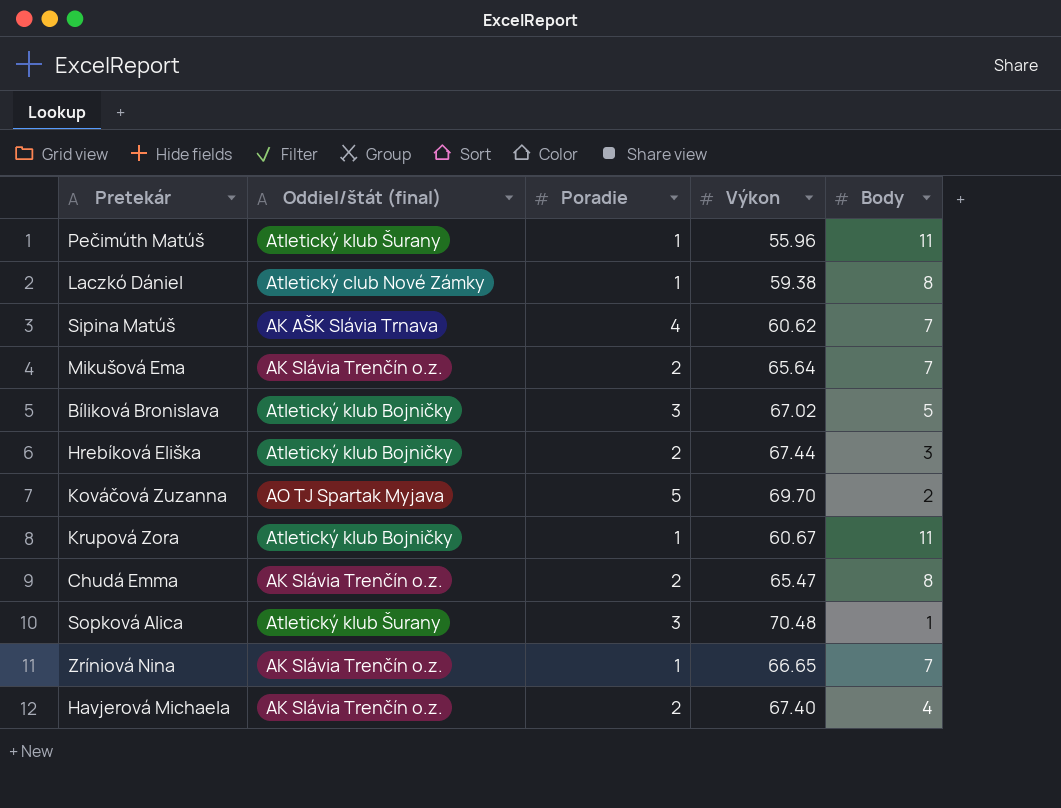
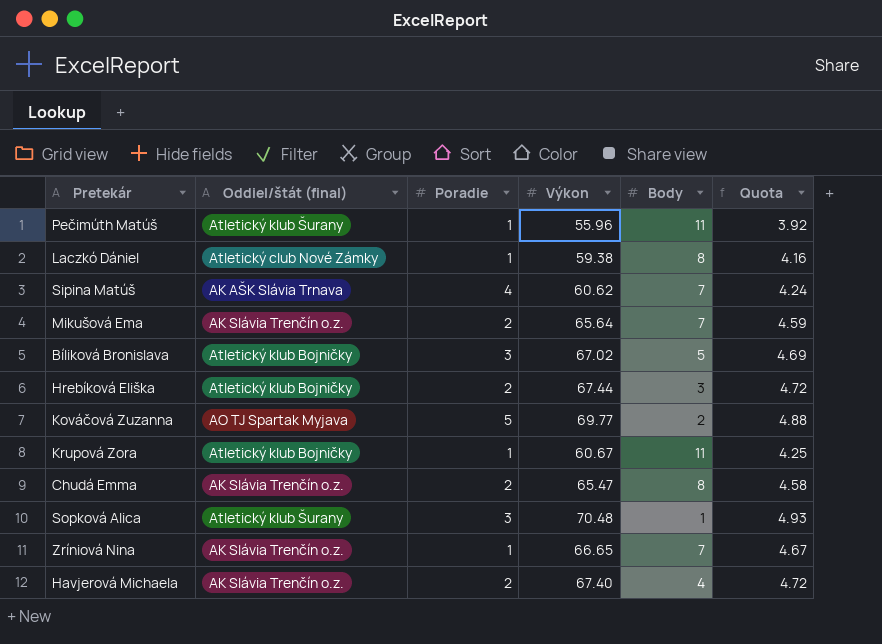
column Quota | formula: none -> [Výkon] * 0.07
Kováčová Zuzanna | Výkon: 69.70 -> 69.77

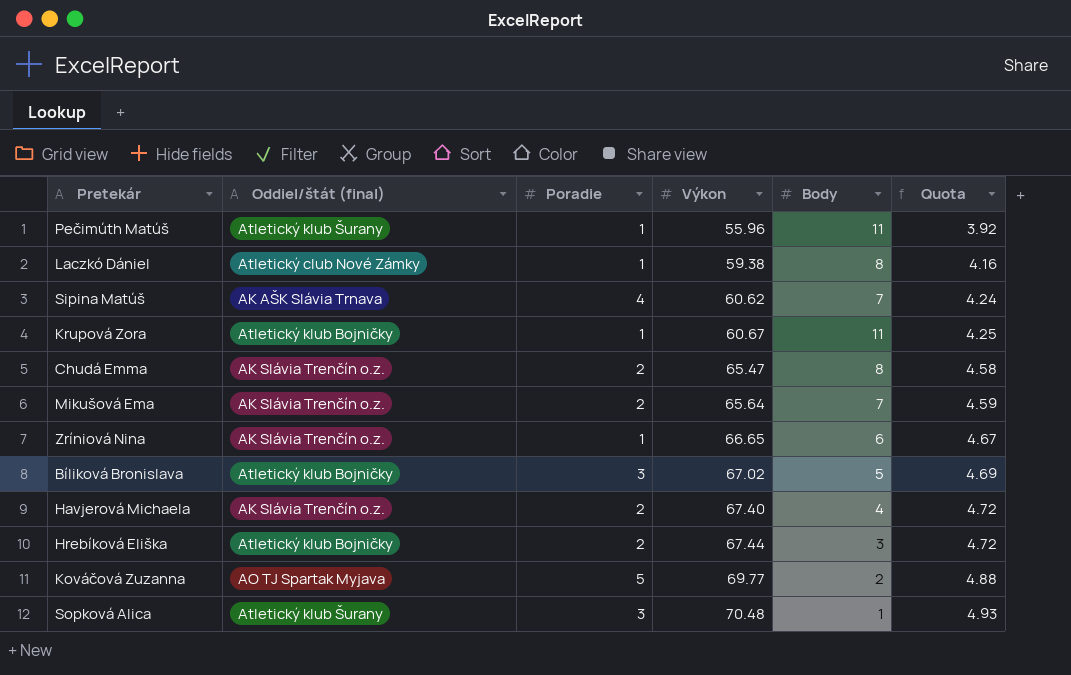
row order: none -> Výkon ascending
Zríniová Nina | Body: 7 -> 6

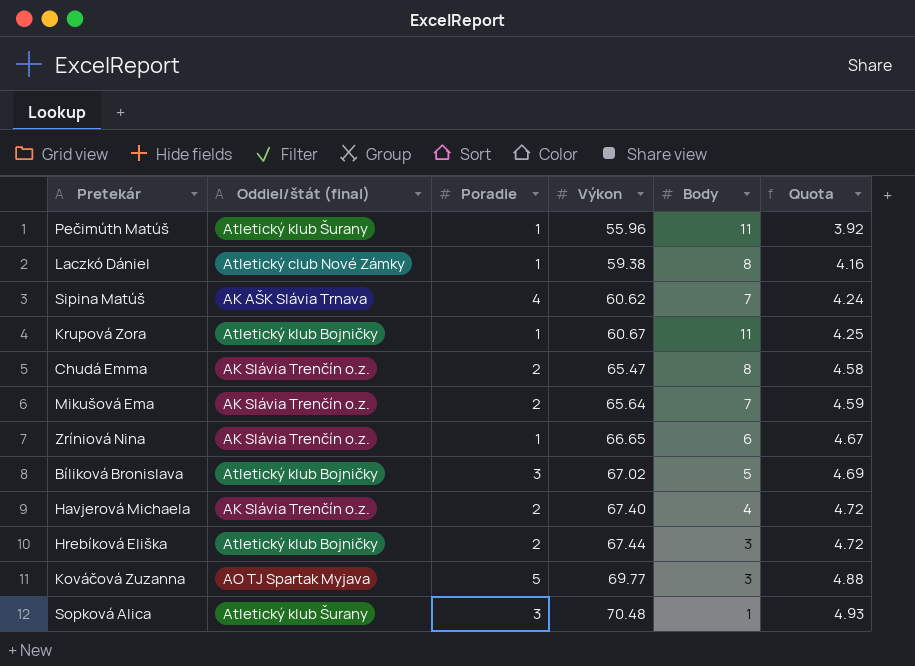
Kováčová Zuzanna | Body: 2 -> 3

